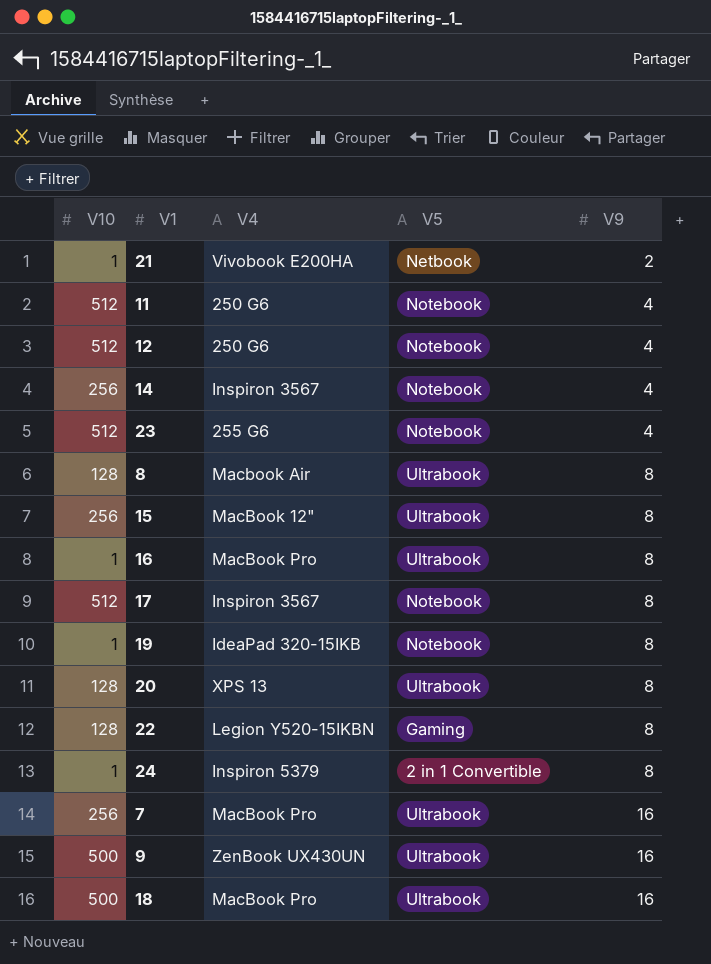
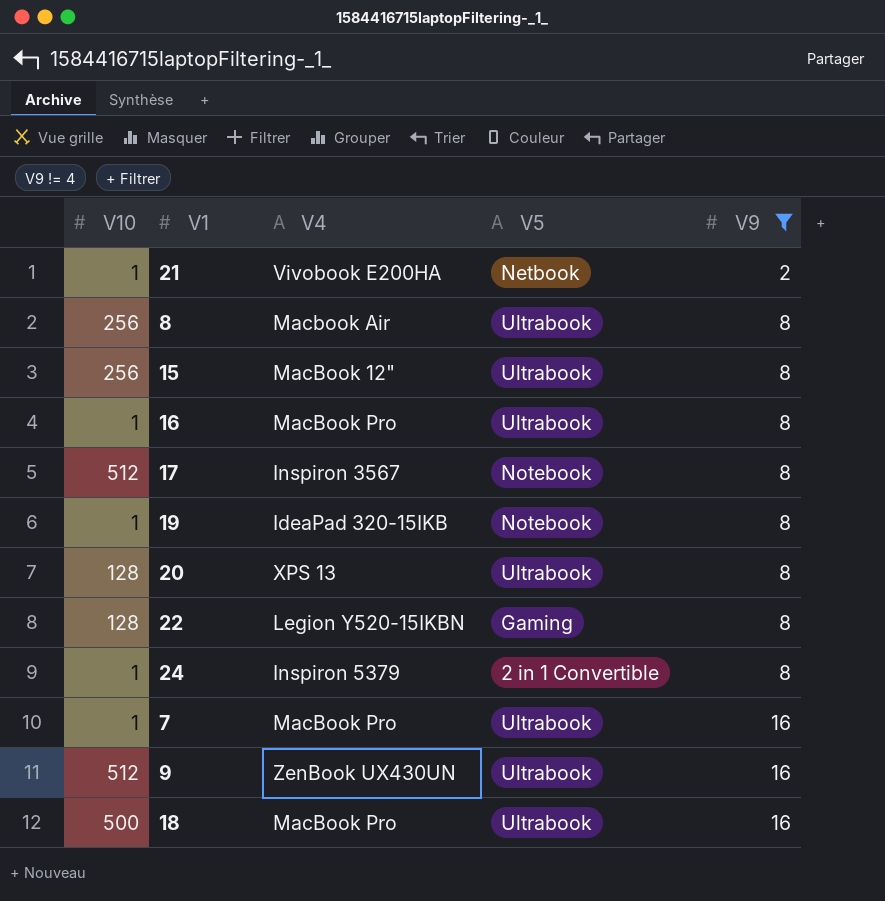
filter: none -> V9 != 4
8 | V10: 128 -> 256
7 | V10: 256 -> 1
9 | V10: 500 -> 512

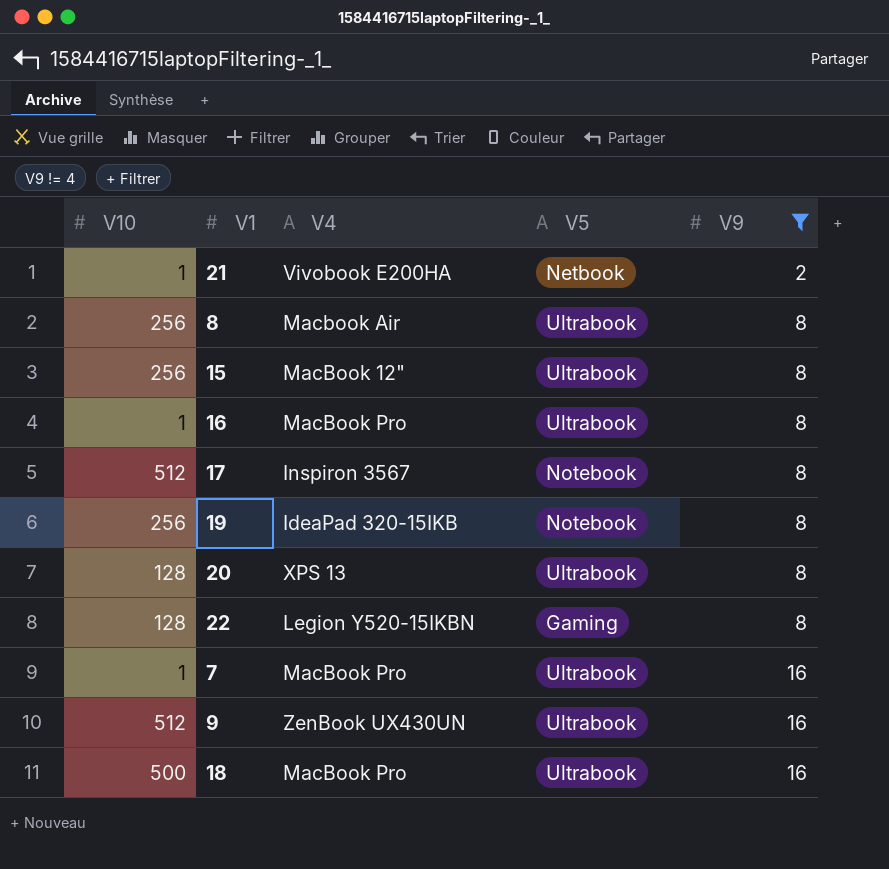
row 24: 1 | Inspiron 5379 | 2 in 1 Convertible | 8 -> none
19 | V10: 1 -> 256

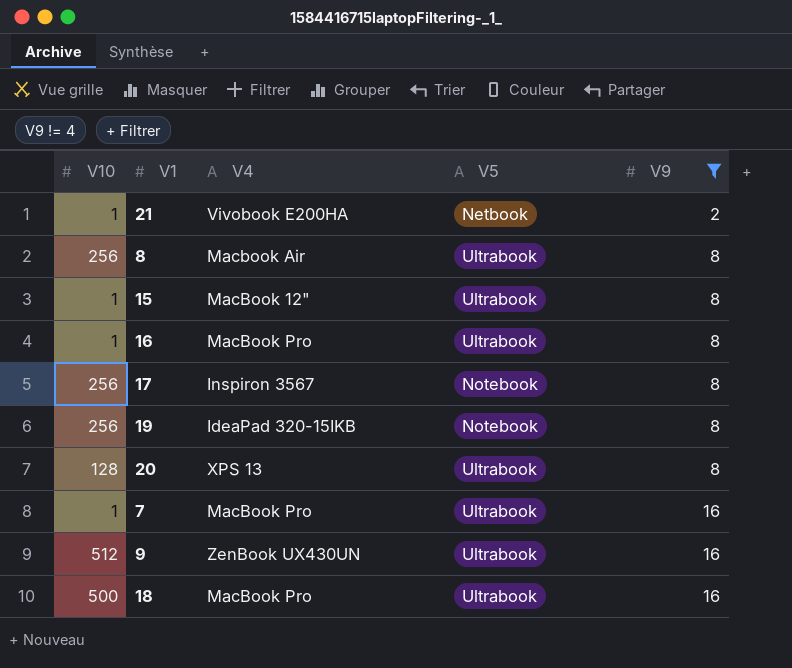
row 22: 128 | Legion Y520-15IKBN | Gaming | 8 -> none
15 | V10: 256 -> 1
17 | V10: 512 -> 256

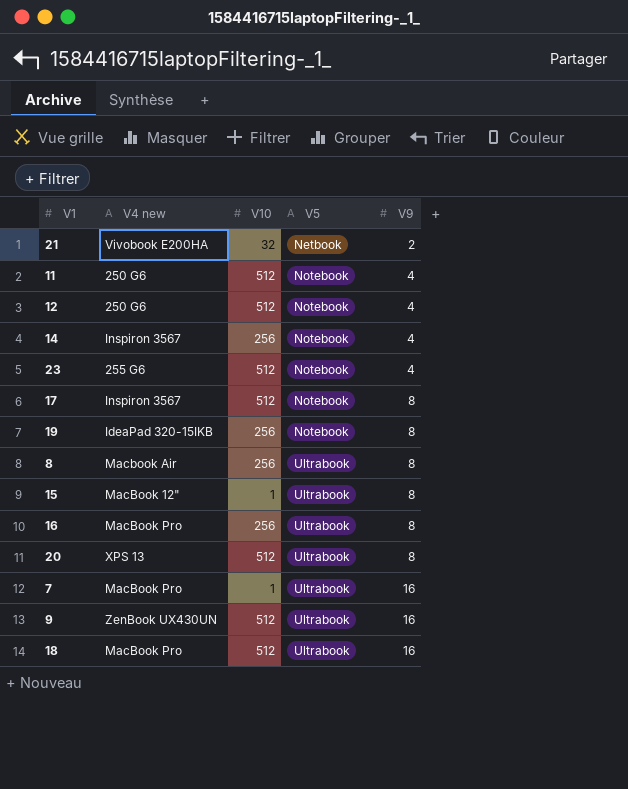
filter: V9 != 4 -> none
row order: V9 ascending -> V5 ascending
column name: V4 -> V4 new
column V10 | position: 1 -> 3
21 | V10: 1 -> 32
17 | V10: 256 -> 512
16 | V10: 1 -> 256
20 | V10: 128 -> 512
18 | V10: 500 -> 512

